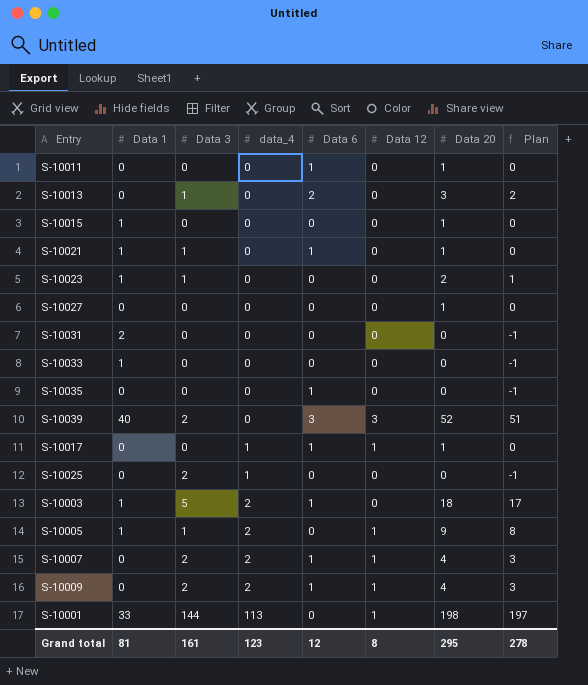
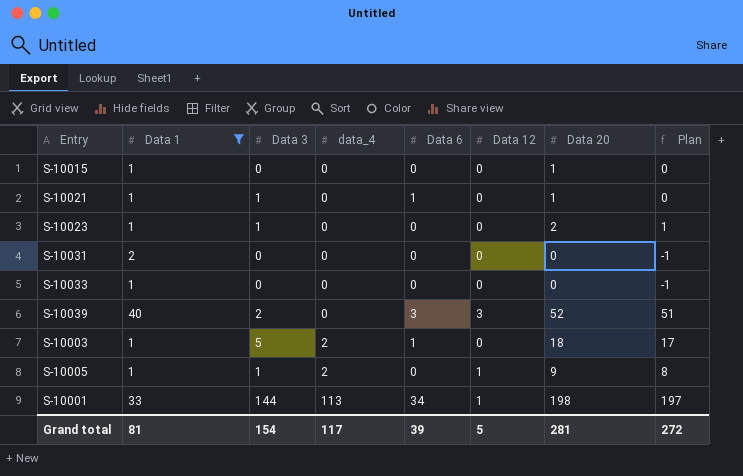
filter: none -> Data 1 != 0
S-10001 | Data 6: 0 -> 34
Grand total | Data 3: 161 -> 154
Grand total | data_4: 123 -> 117
Grand total | Data 6: 12 -> 39
Grand total | Data 12: 8 -> 5
Grand total | Data 20: 295 -> 281
Grand total | Plan: 278 -> 272

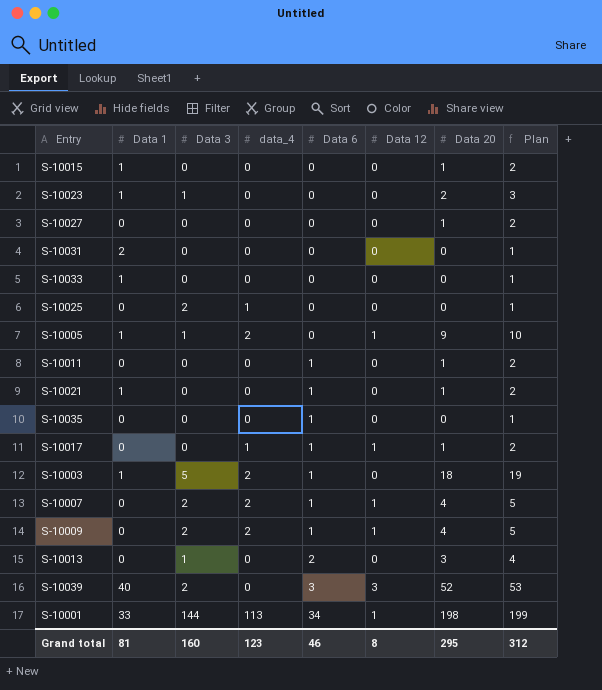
filter: Data 1 != 0 -> none
row order: data_4 ascending -> Data 6 ascending
column Plan | formula: [Data 20] - 1 -> [Data 20] + 1
S-10021 | Data 3: 1 -> 0
Grand total | Data 3: 154 -> 160
Grand total | data_4: 117 -> 123
Grand total | Data 6: 39 -> 46
Grand total | Data 12: 5 -> 8
Grand total | Data 20: 281 -> 295
Grand total | Plan: 272 -> 312

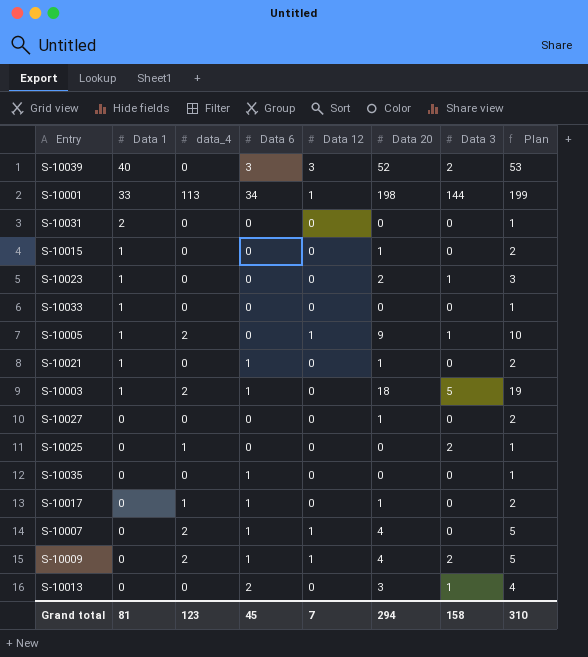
row order: Data 6 ascending -> Data 1 descending
column Data 3 | position: 3 -> 7
row S-10011: 0 | 0 | 0 | 1 | 0 | 1 | 2 -> none
S-10017 | Data 12: 1 -> 0
S-10007 | Data 3: 2 -> 0
Grand total | Data 6: 46 -> 45
Grand total | Data 12: 8 -> 7
Grand total | Data 20: 295 -> 294
Grand total | Data 3: 160 -> 158
Grand total | Plan: 312 -> 310

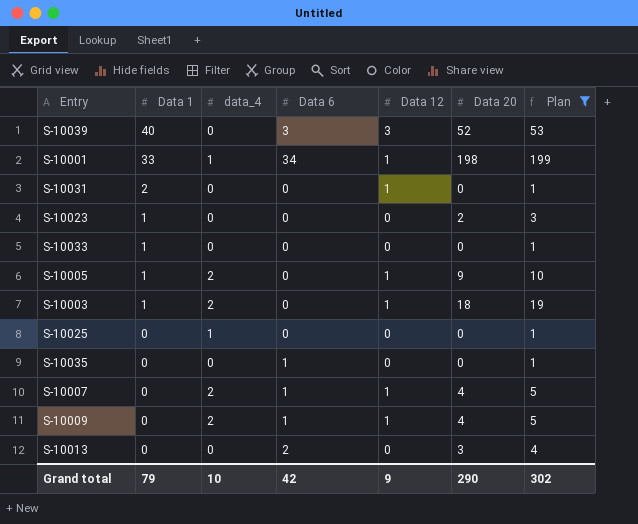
filter: none -> Plan != 2
column Data 3 | position: 7 -> none
S-10001 | data_4: 113 -> 1
S-10031 | Data 12: 0 -> 1
S-10003 | Data 6: 1 -> 0
S-10003 | Data 12: 0 -> 1
Grand total | Data 1: 81 -> 79
Grand total | data_4: 123 -> 10
Grand total | Data 6: 45 -> 42
Grand total | Data 12: 7 -> 9
Grand total | Data 20: 294 -> 290
Grand total | Plan: 310 -> 302

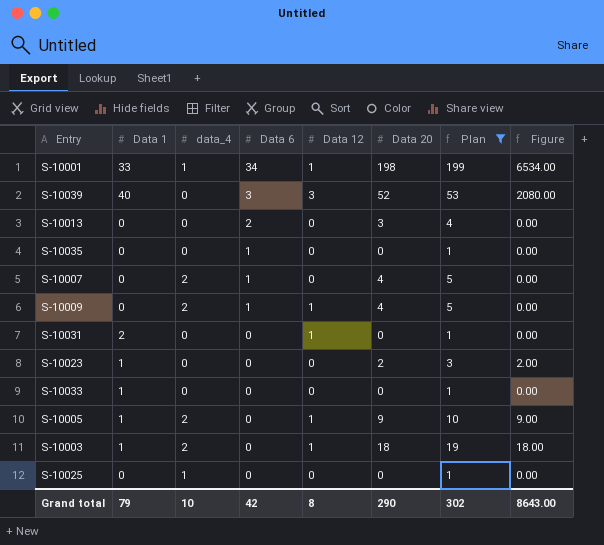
row order: Data 1 descending -> Data 6 descending
column Figure | formula: none -> [Data 1] * [Data 20]
S-10007 | Data 12: 1 -> 0
Grand total | Data 12: 9 -> 8

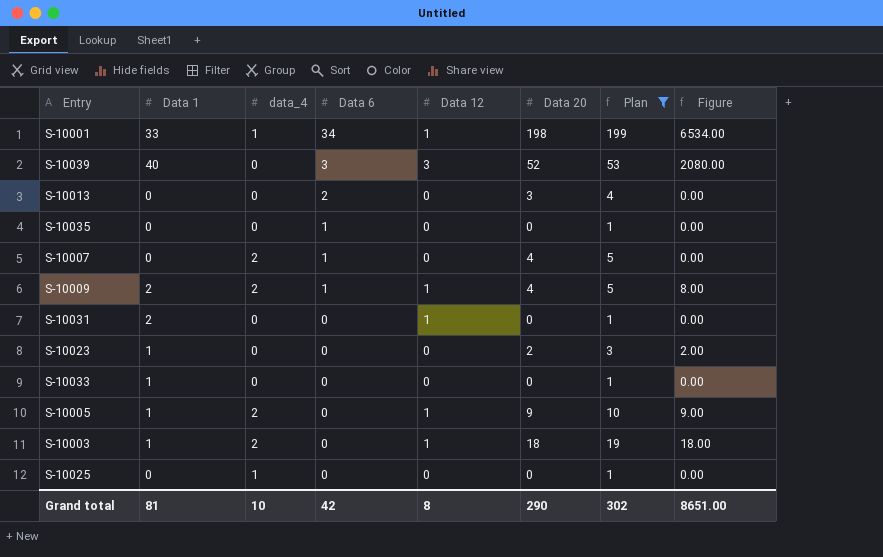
S-10009 | Data 1: 0 -> 2
S-10009 | Figure: 0.00 -> 8.00
Grand total | Data 1: 79 -> 81
Grand total | Figure: 8643.00 -> 8651.00

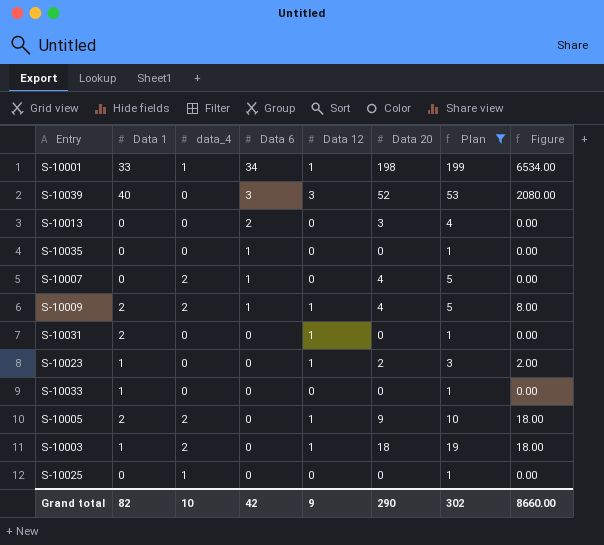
S-10023 | Data 12: 0 -> 1
S-10005 | Data 1: 1 -> 2
S-10005 | Figure: 9.00 -> 18.00
Grand total | Data 1: 81 -> 82
Grand total | Data 12: 8 -> 9
Grand total | Figure: 8651.00 -> 8660.00

